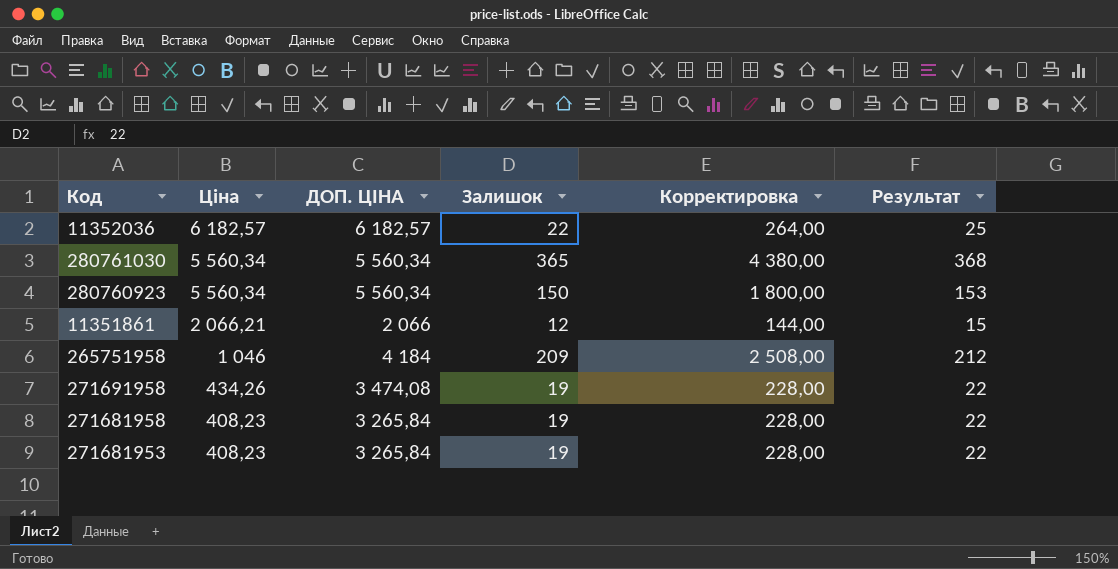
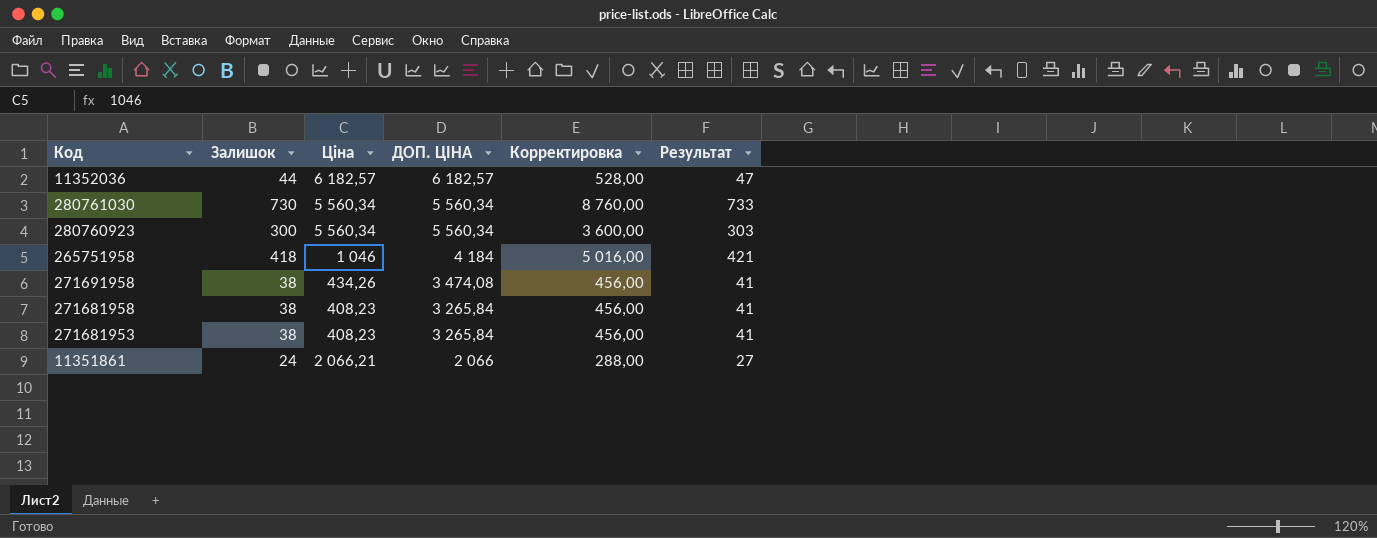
row order: Ціна descending -> ДОП. ЦІНА descending
column Залишок | position: 4 -> 2
11352036 | Залишок: 22 -> 44
11352036 | Корректировка: 264,00 -> 528,00
11352036 | Результат: 25 -> 47
280761030 | Залишок: 365 -> 730
280761030 | Корректировка: 4 380,00 -> 8 760,00
280761030 | Результат: 368 -> 733
280760923 | Залишок: 150 -> 300
280760923 | Корректировка: 1 800,00 -> 3 600,00
280760923 | Результат: 153 -> 303
265751958 | Залишок: 209 -> 418
265751958 | Корректировка: 2 508,00 -> 5 016,00
265751958 | Результат: 212 -> 421
271691958 | Залишок: 19 -> 38
271691958 | Корректировка: 228,00 -> 456,00
271691958 | Результат: 22 -> 41
271681958 | Залишок: 19 -> 38
271681958 | Корректировка: 228,00 -> 456,00
271681958 | Результат: 22 -> 41
271681953 | Залишок: 19 -> 38
271681953 | Корректировка: 228,00 -> 456,00
271681953 | Результат: 22 -> 41
11351861 | Залишок: 12 -> 24
11351861 | Корректировка: 144,00 -> 288,00
11351861 | Результат: 15 -> 27

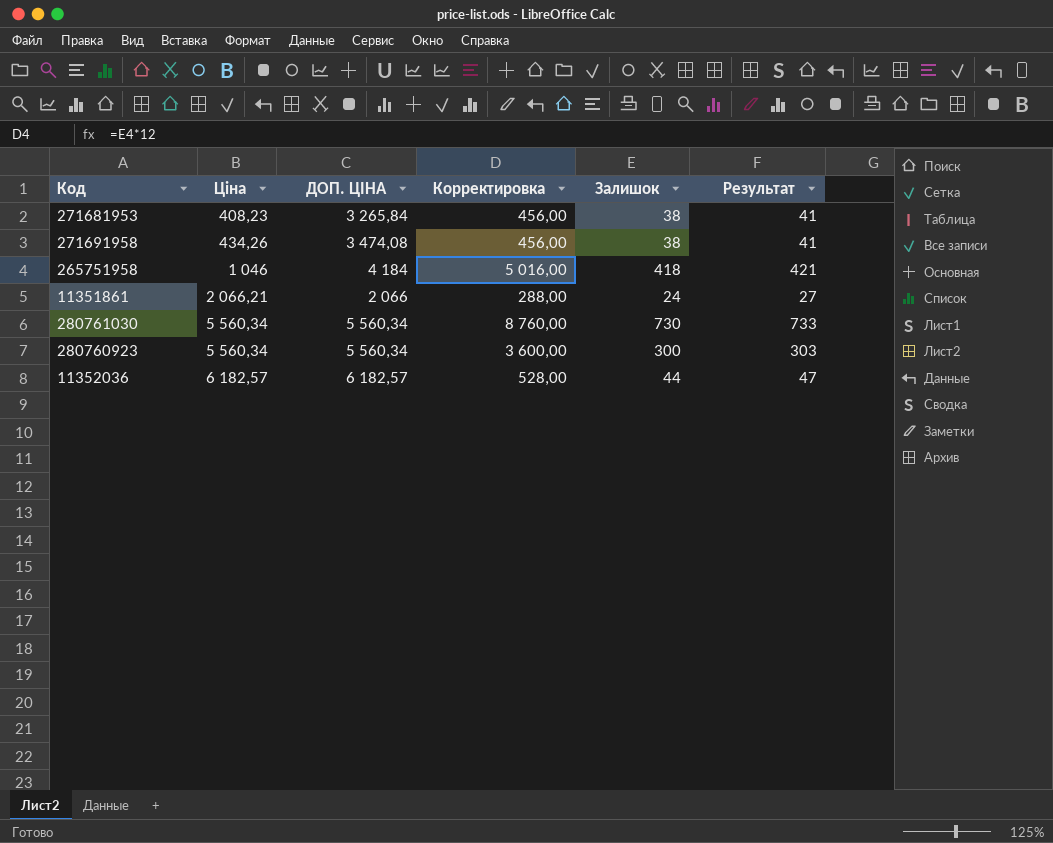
row order: ДОП. ЦІНА descending -> Ціна ascending
column Залишок | position: 2 -> 5
row 271681958: 38 | 408,23 | 3 265,84 | 456,00 | 41 -> none

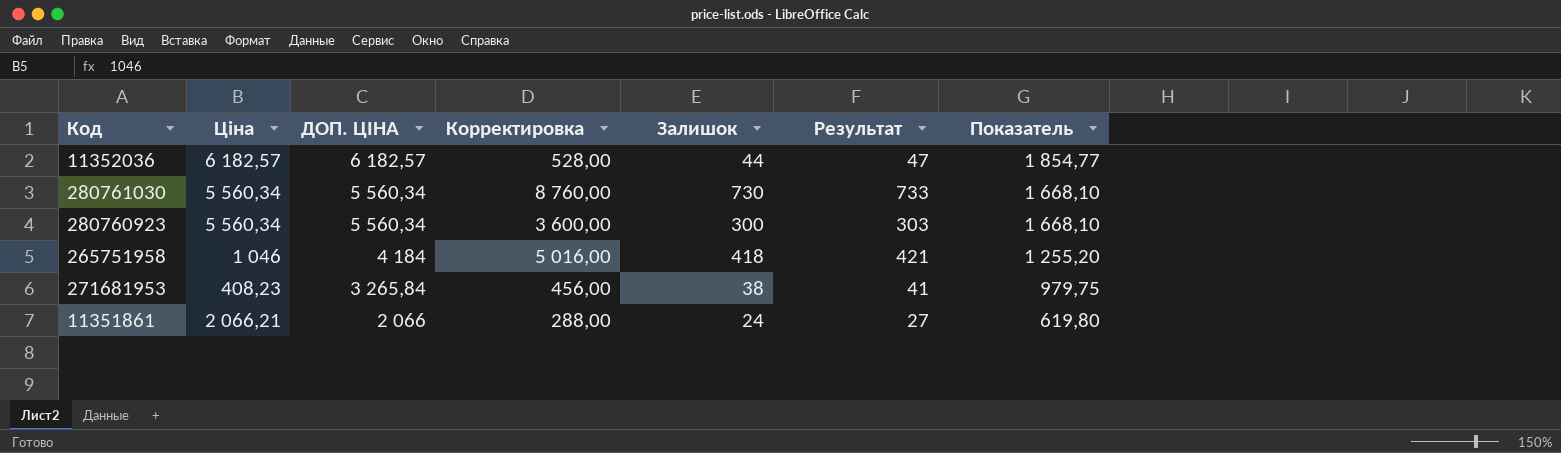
row order: Ціна ascending -> ДОП. ЦІНА descending
column Показатель | formula: none -> [ДОП. ЦІНА] * 0,3
row 271691958: 434,26 | 3 474,08 | 456,00 | 38 | 41 -> none

